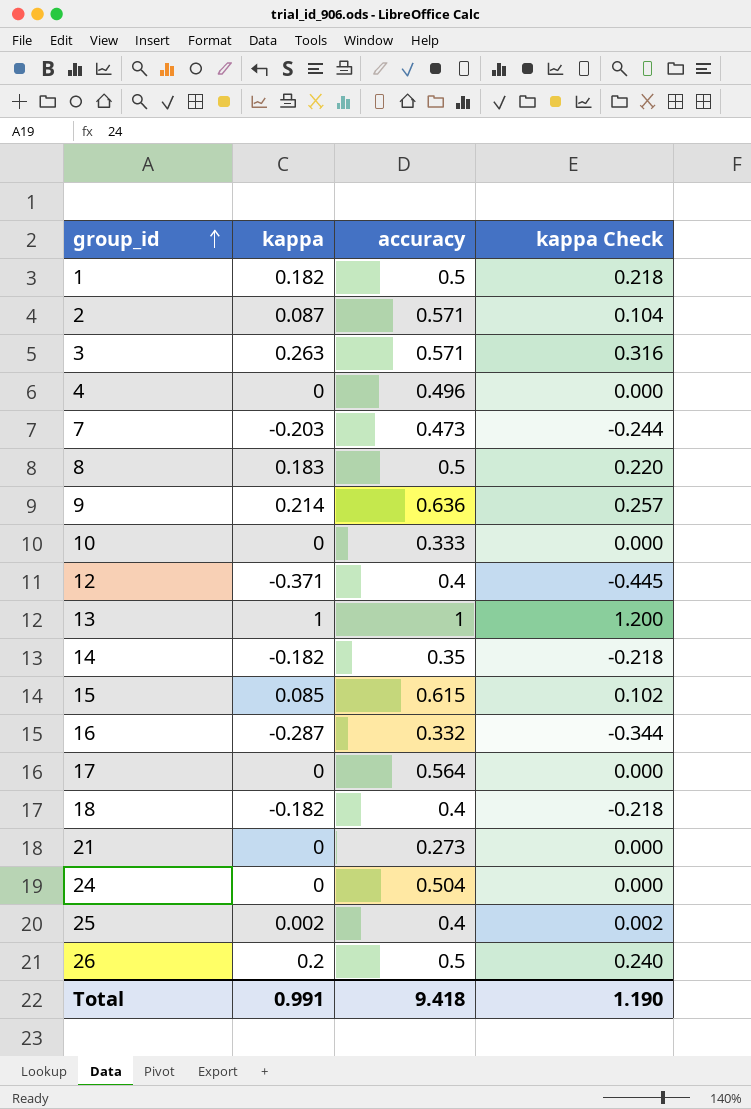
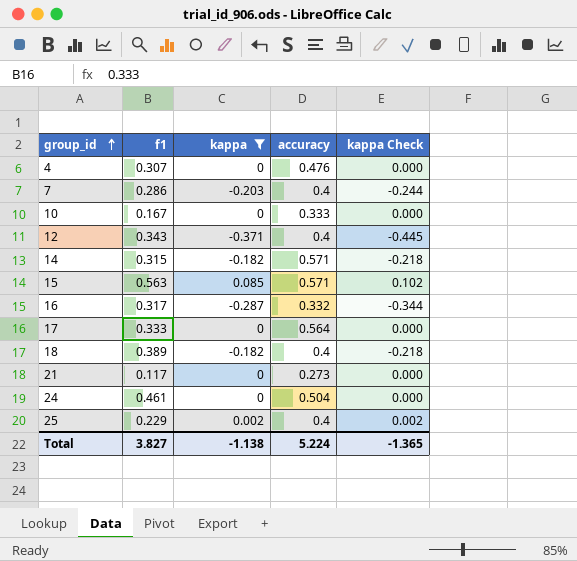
filter: none -> kappa <= 0.085
column f1 | position: none -> 2
4 | accuracy: 0.496 -> 0.476
7 | accuracy: 0.473 -> 0.4
14 | accuracy: 0.35 -> 0.571
15 | accuracy: 0.615 -> 0.571
Total | kappa: 0.991 -> -1.138
Total | accuracy: 9.418 -> 5.224
Total | kappa Check: 1.190 -> -1.365

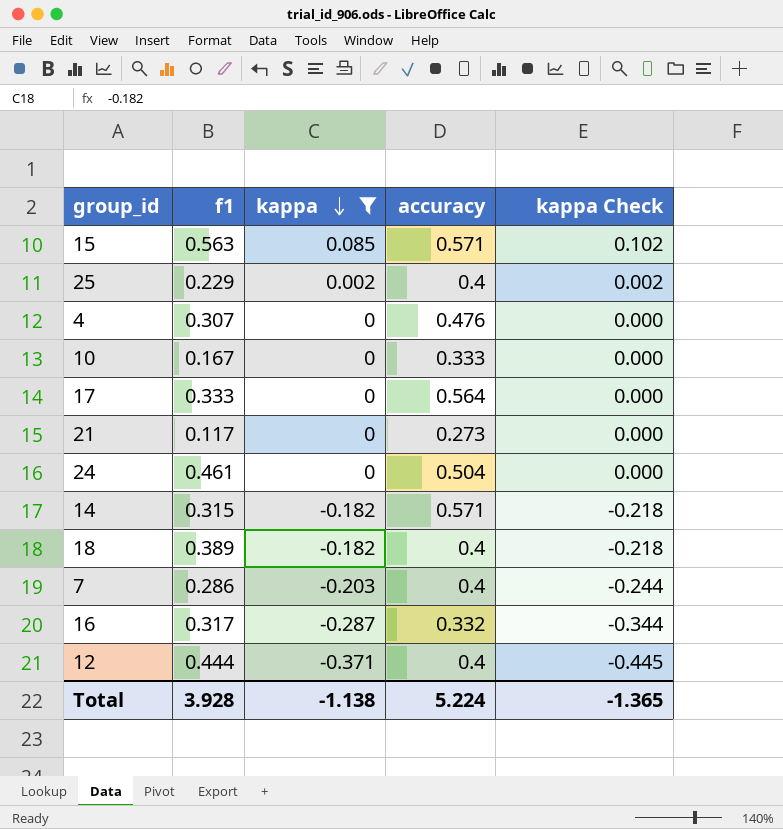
row order: group_id ascending -> kappa descending
12 | f1: 0.343 -> 0.444
Total | f1: 3.827 -> 3.928

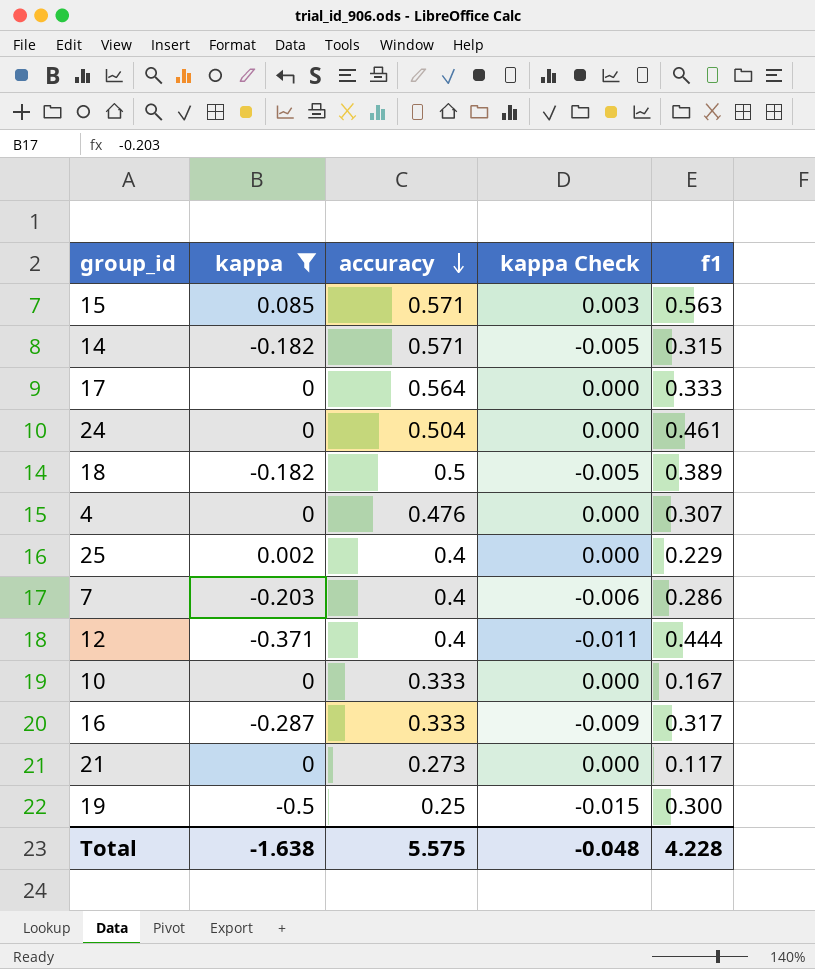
row order: kappa descending -> accuracy descending
column kappa Check | formula: [kappa] * 1.2 -> [kappa] * 0.03
column f1 | position: 2 -> 5
18 | accuracy: 0.4 -> 0.5
16 | accuracy: 0.332 -> 0.333
row 19: none -> -0.5 | 0.25 | -0.015 | 0.300
Total | kappa: -1.138 -> -1.638
Total | accuracy: 5.224 -> 5.575
Total | kappa Check: -1.365 -> -0.048
Total | f1: 3.928 -> 4.228

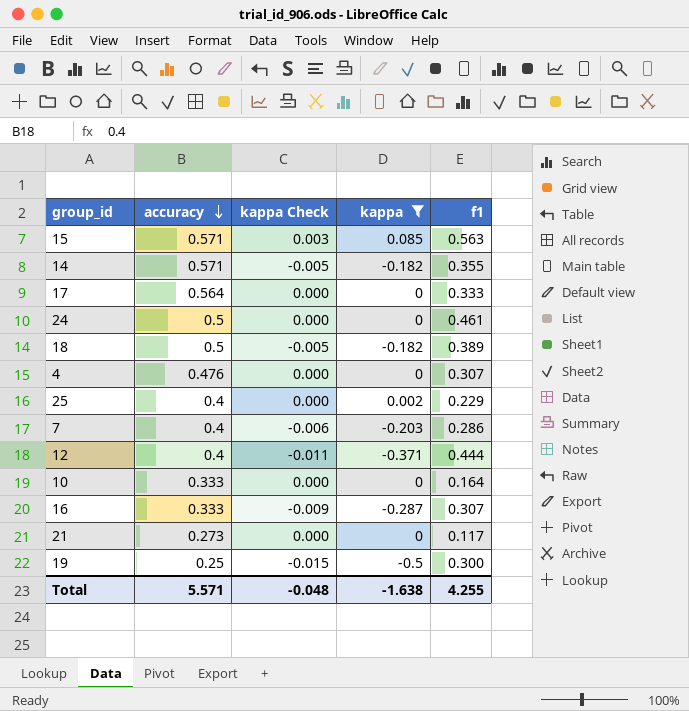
column kappa | position: 2 -> 4
14 | f1: 0.315 -> 0.355
24 | accuracy: 0.504 -> 0.5
10 | f1: 0.167 -> 0.164
16 | f1: 0.317 -> 0.307
Total | accuracy: 5.575 -> 5.571
Total | f1: 4.228 -> 4.255

